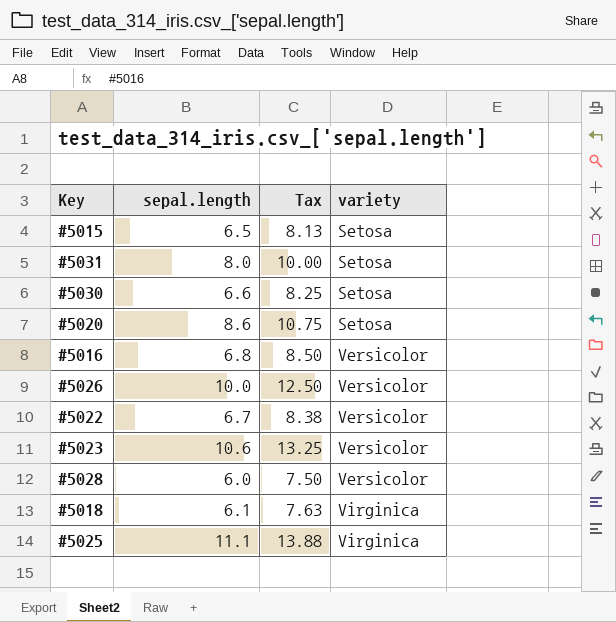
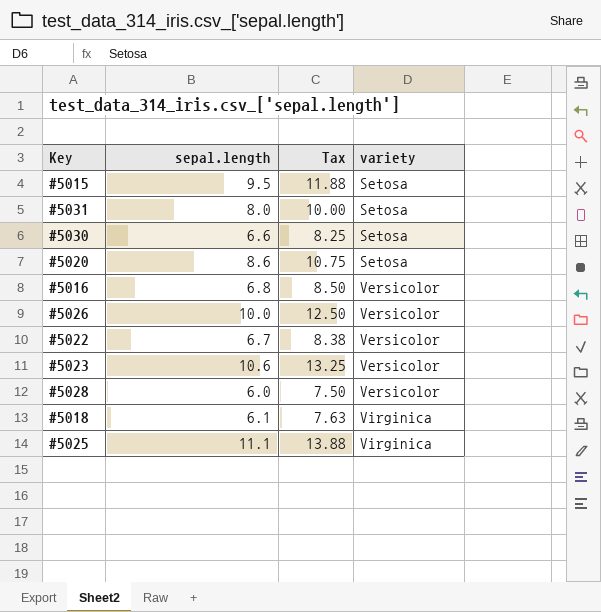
#5015 | sepal.length: 6.5 -> 9.5
#5015 | Tax: 8.13 -> 11.88

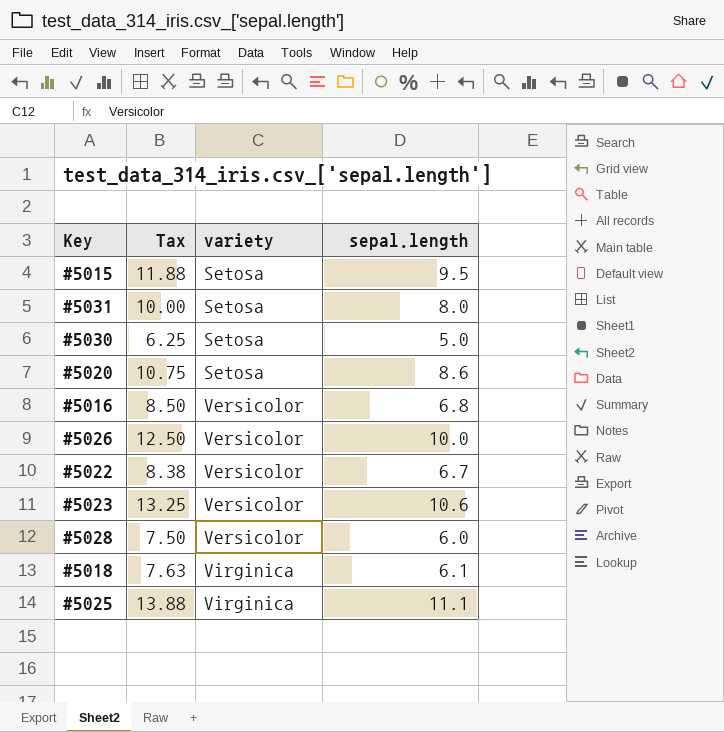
column sepal.length | position: 2 -> 4
#5030 | Tax: 8.25 -> 6.25
#5030 | sepal.length: 6.6 -> 5.0

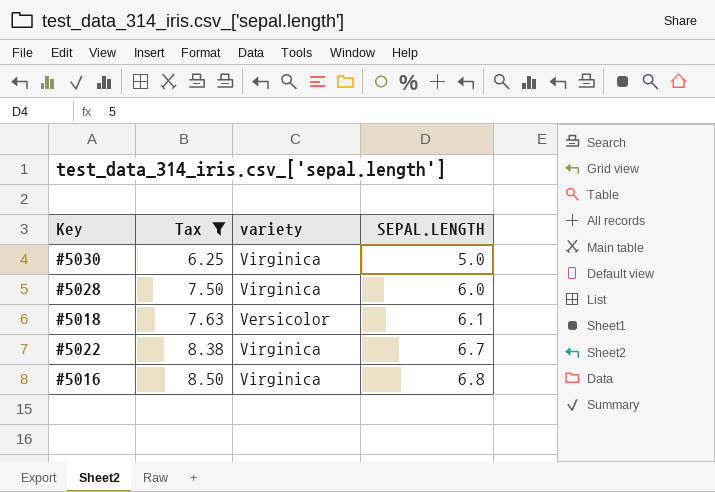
filter: none -> Tax <= 8.50
row order: variety ascending -> Tax ascending
column name: sepal.length -> SEPAL.LENGTH
#5030 | variety: Setosa -> Virginica
#5028 | variety: Versicolor -> Virginica
#5018 | variety: Virginica -> Versicolor
#5022 | variety: Versicolor -> Virginica
#5016 | variety: Versicolor -> Virginica

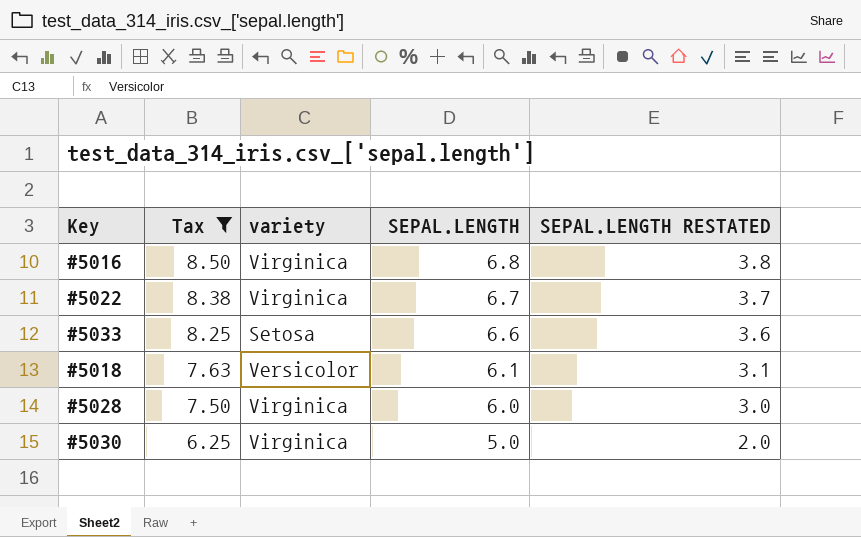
row order: Tax ascending -> Tax descending
column SEPAL.LENGTH RESTATED | formula: none -> [SEPAL.LENGTH] - 3
row #5033: none -> 8.25 | Setosa | 6.6 | 3.6

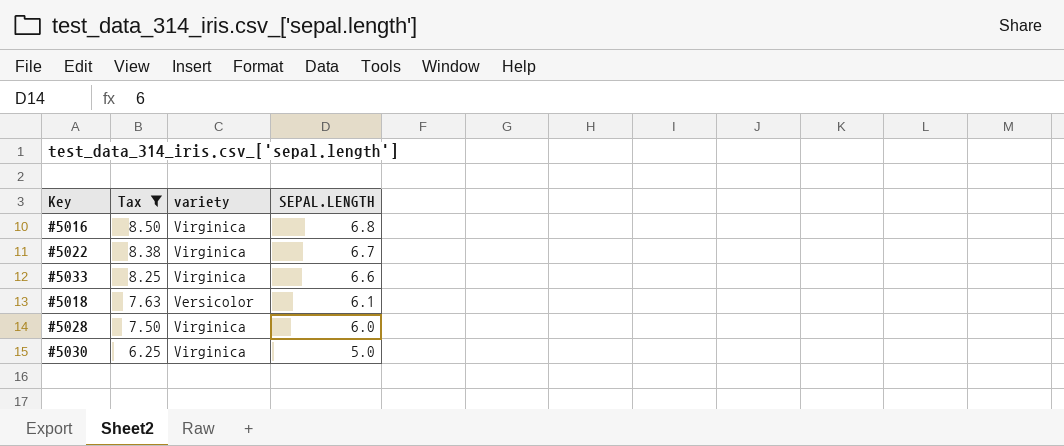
column SEPAL.LENGTH RESTATED | formula: [SEPAL.LENGTH] - 3 -> none
#5033 | variety: Setosa -> Virginica

